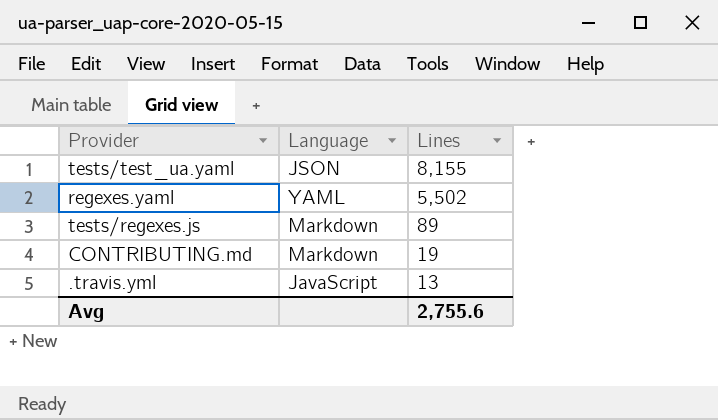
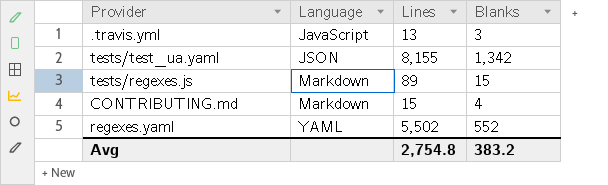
row order: Lines descending -> Language ascending
column Blanks | position: none -> 4
CONTRIBUTING.md | Lines: 19 -> 15
Avg | Lines: 2,755.6 -> 2,754.8

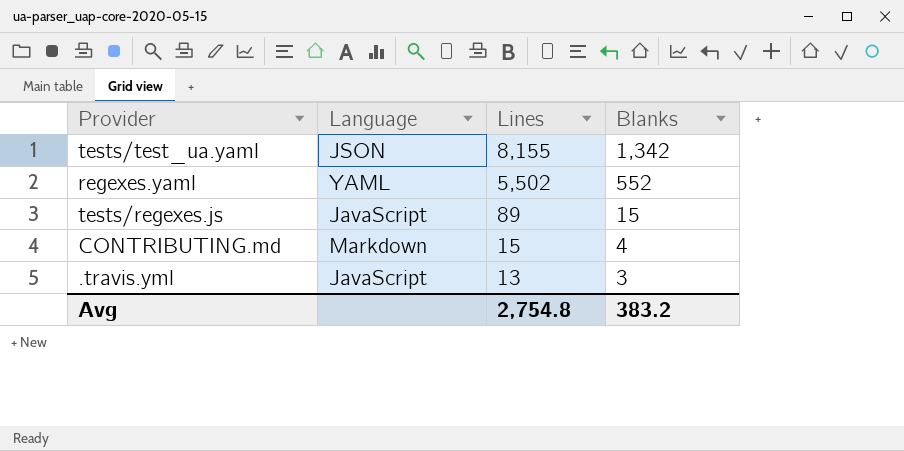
row order: Language ascending -> Lines descending
tests/regexes.js | Language: Markdown -> JavaScript

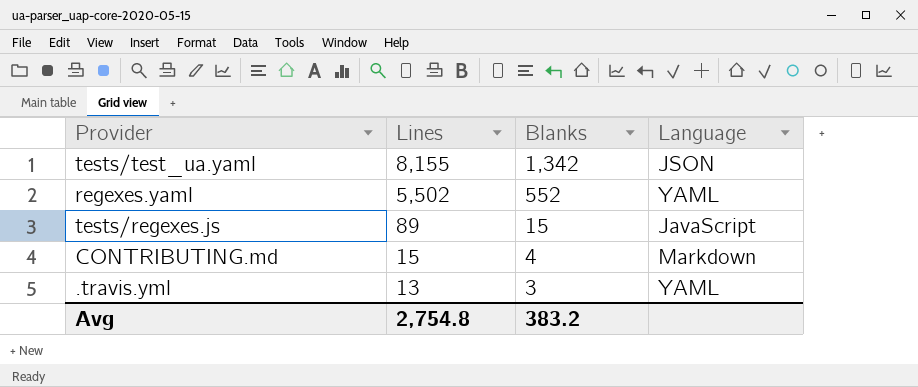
column Language | position: 2 -> 4
.travis.yml | Language: JavaScript -> YAML

